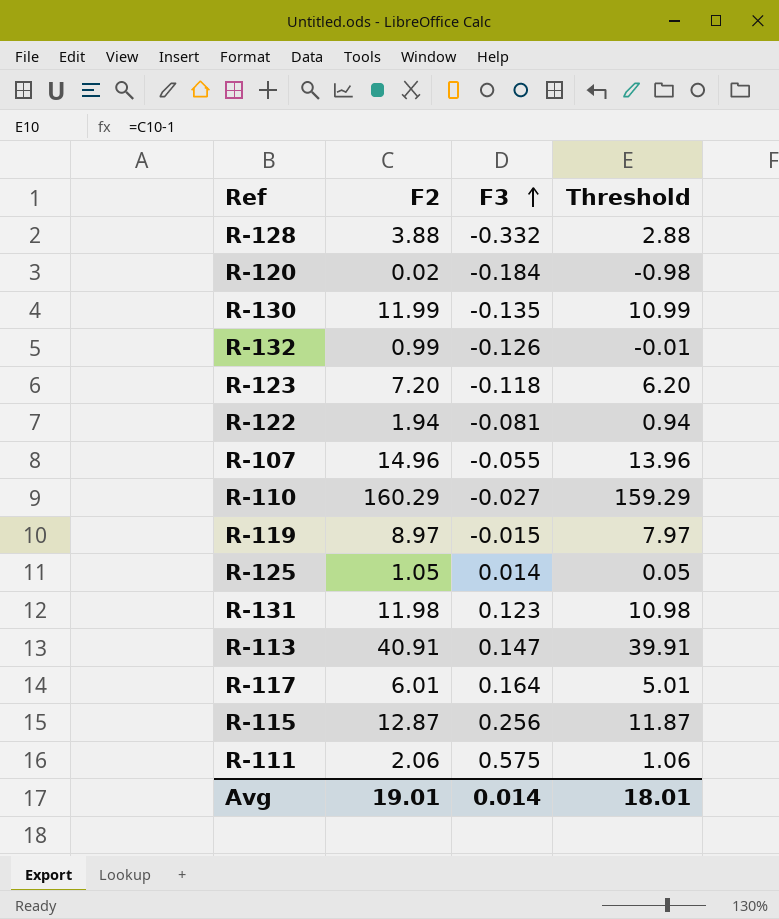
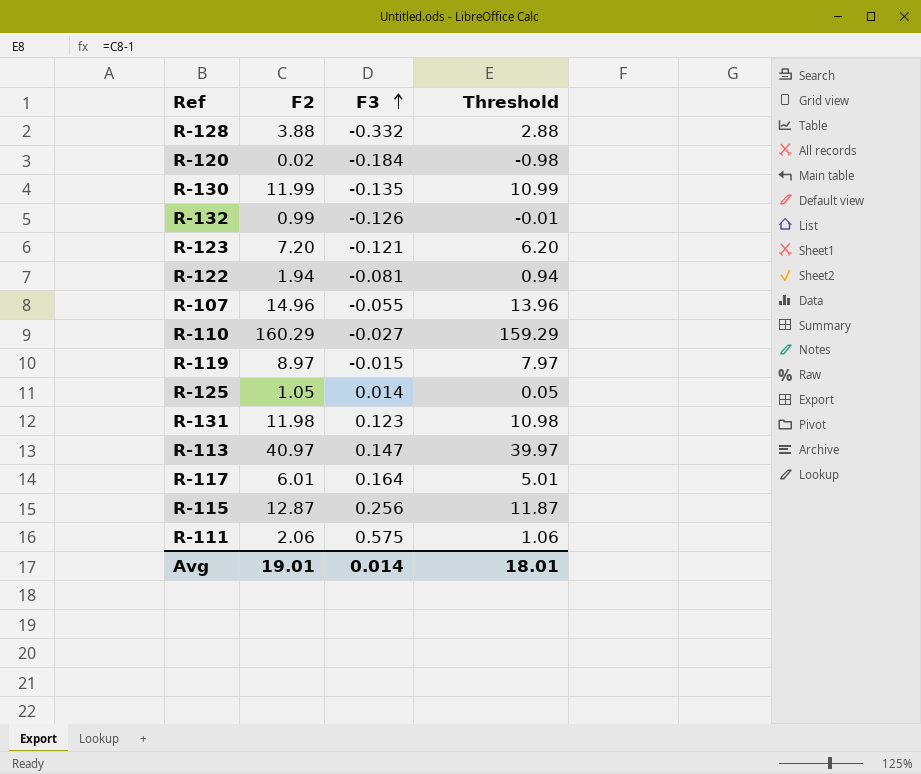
R-123 | F3: -0.118 -> -0.121
R-113 | F2: 40.91 -> 40.97
R-113 | Threshold: 39.91 -> 39.97

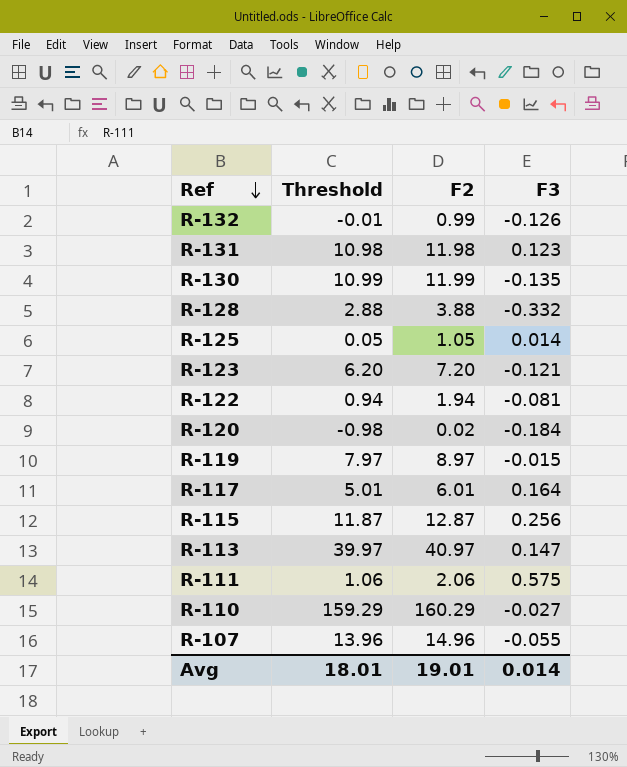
row order: F3 ascending -> Ref descending
column Threshold | position: 4 -> 2

